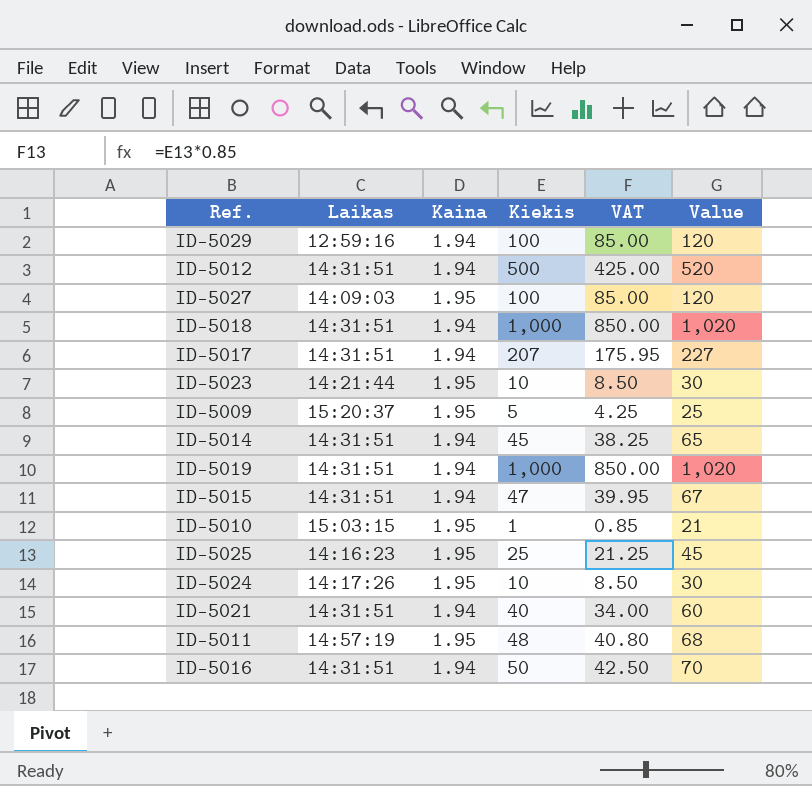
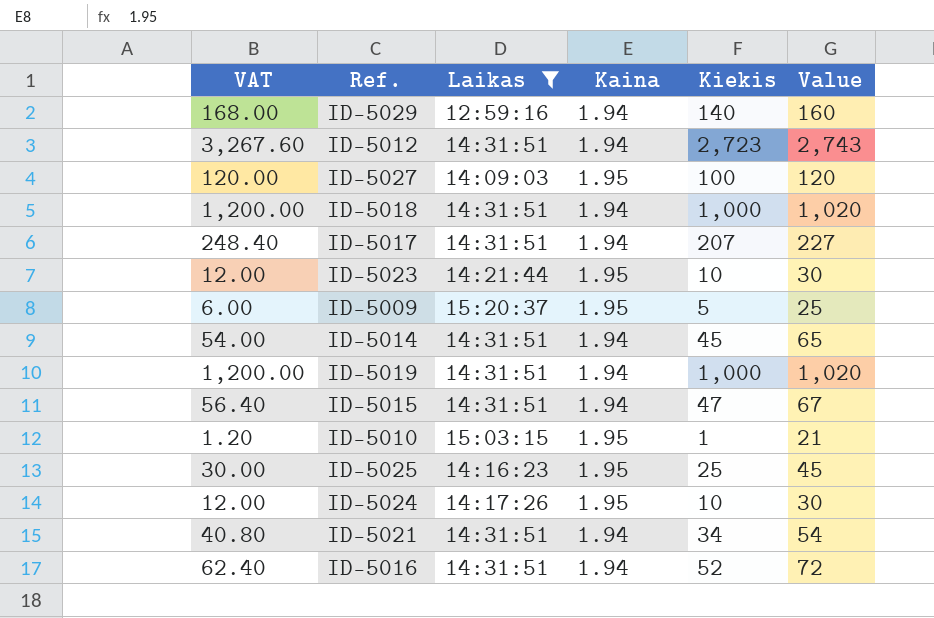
filter: none -> Laikas != 14:57:19
column VAT | formula: [Kiekis] * 0.85 -> [Kiekis] * 1.2
column VAT | position: 5 -> 1
ID-5029 | Kiekis: 100 -> 140
ID-5029 | Value: 120 -> 160
ID-5012 | Kiekis: 500 -> 2,723
ID-5012 | Value: 520 -> 2,743
ID-5021 | Kiekis: 40 -> 34
ID-5021 | Value: 60 -> 54
ID-5016 | Kiekis: 50 -> 52
ID-5016 | Value: 70 -> 72

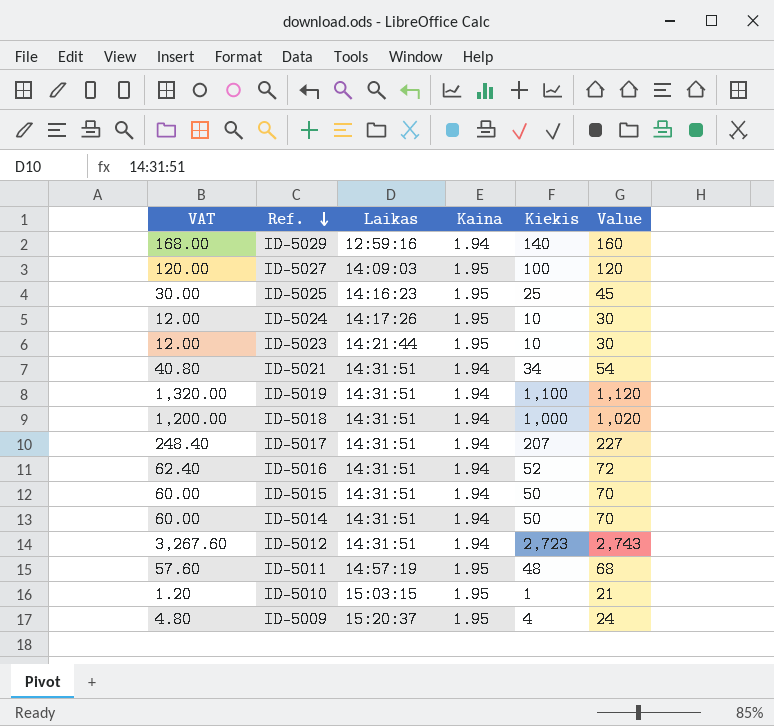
filter: Laikas != 14:57:19 -> none
row order: none -> Ref. descending
ID-5019 | VAT: 1,200.00 -> 1,320.00
ID-5019 | Kiekis: 1,000 -> 1,100
ID-5019 | Value: 1,020 -> 1,120
ID-5015 | VAT: 56.40 -> 60.00
ID-5015 | Kiekis: 47 -> 50
ID-5015 | Value: 67 -> 70
ID-5014 | VAT: 54.00 -> 60.00
ID-5014 | Kiekis: 45 -> 50
ID-5014 | Value: 65 -> 70
ID-5009 | VAT: 6.00 -> 4.80
ID-5009 | Kiekis: 5 -> 4
ID-5009 | Value: 25 -> 24

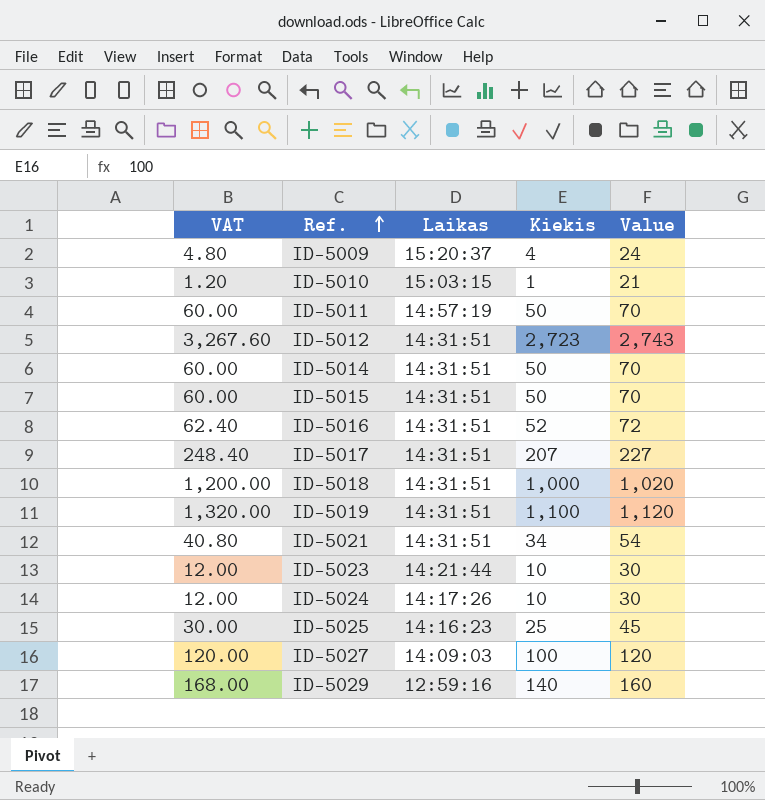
row order: Ref. descending -> Ref. ascending
column Kaina | position: 4 -> none
ID-5011 | VAT: 57.60 -> 60.00
ID-5011 | Kiekis: 48 -> 50
ID-5011 | Value: 68 -> 70

